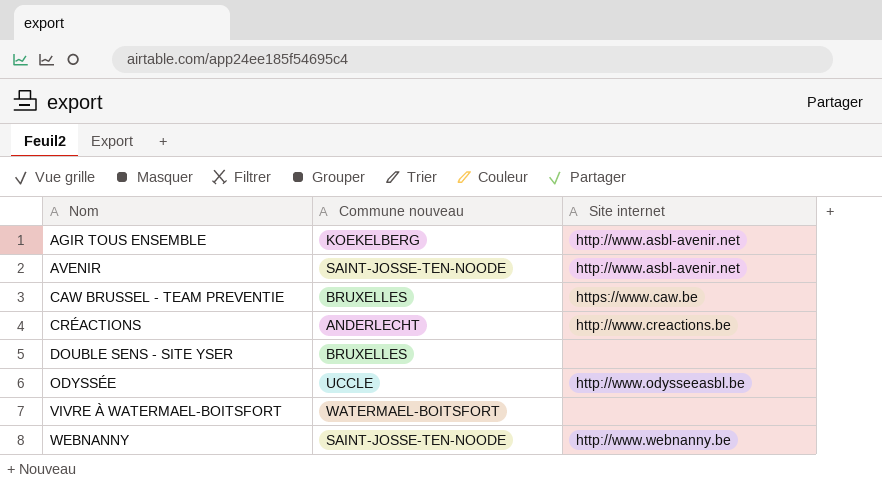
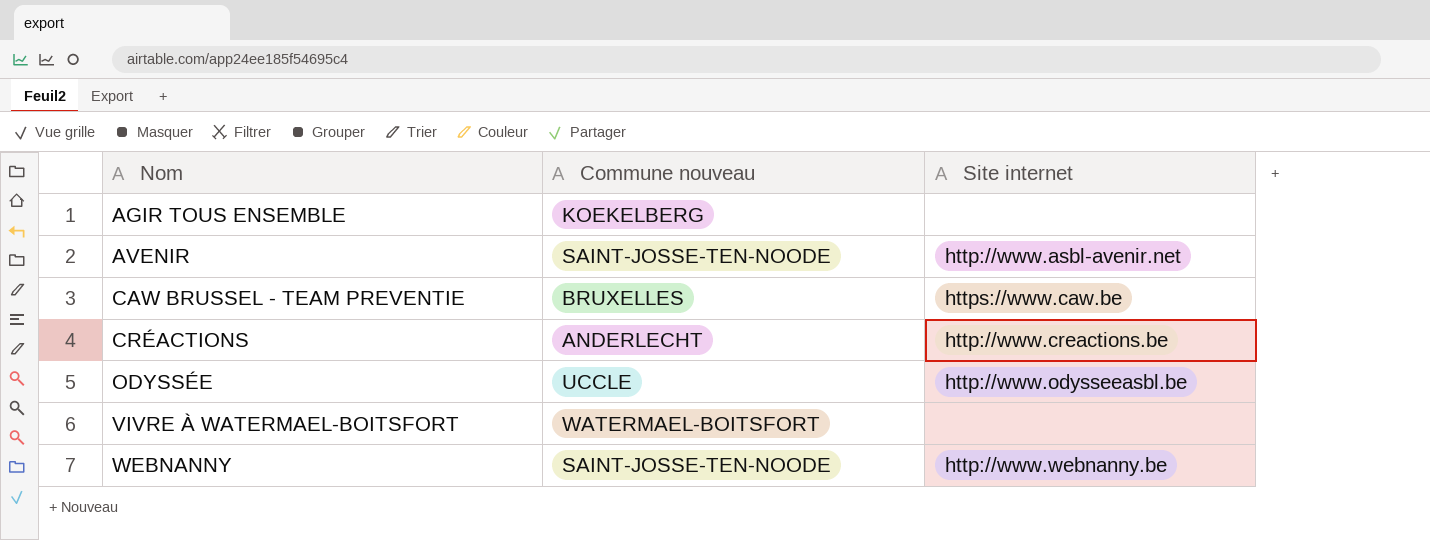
row DOUBLE SENS - SITE YSER: BRUXELLES | none -> none
AGIR TOUS ENSEMBLE | Site internet: http://www.asbl-avenir.net -> none

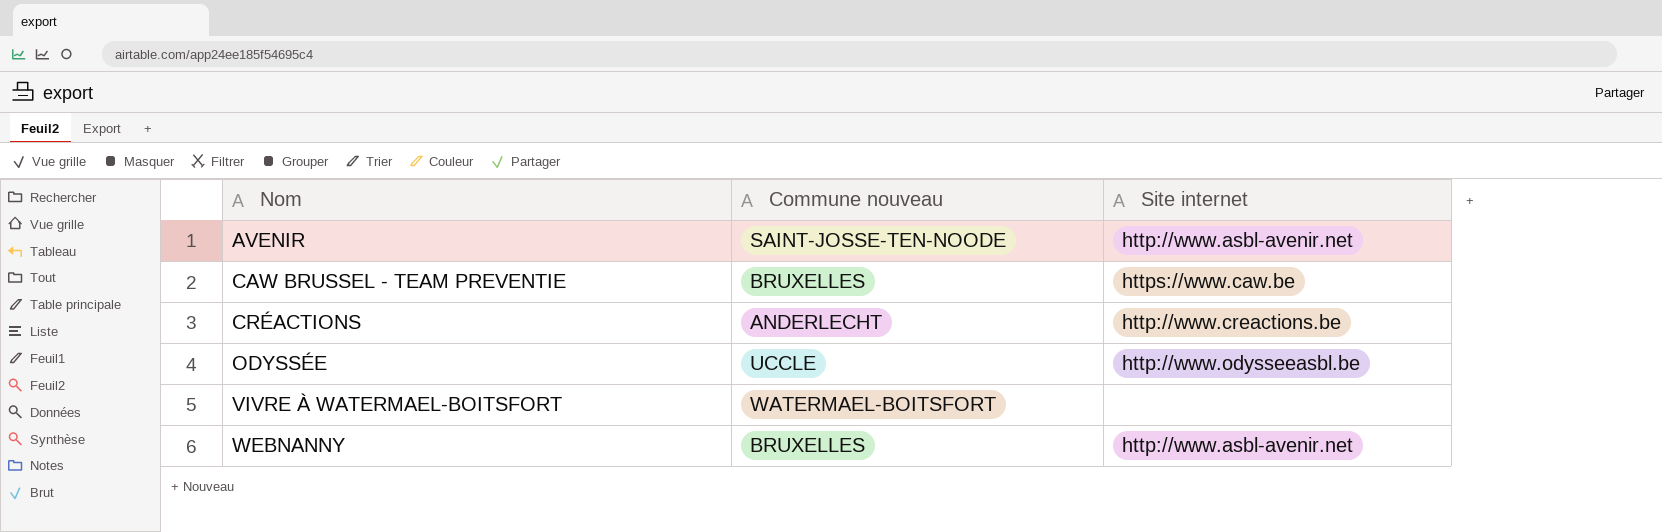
row AGIR TOUS ENSEMBLE: KOEKELBERG | none -> none
WEBNANNY | Commune nouveau: SAINT-JOSSE-TEN-NOODE -> BRUXELLES
WEBNANNY | Site internet: http://www.webnanny.be -> http://www.asbl-avenir.net

